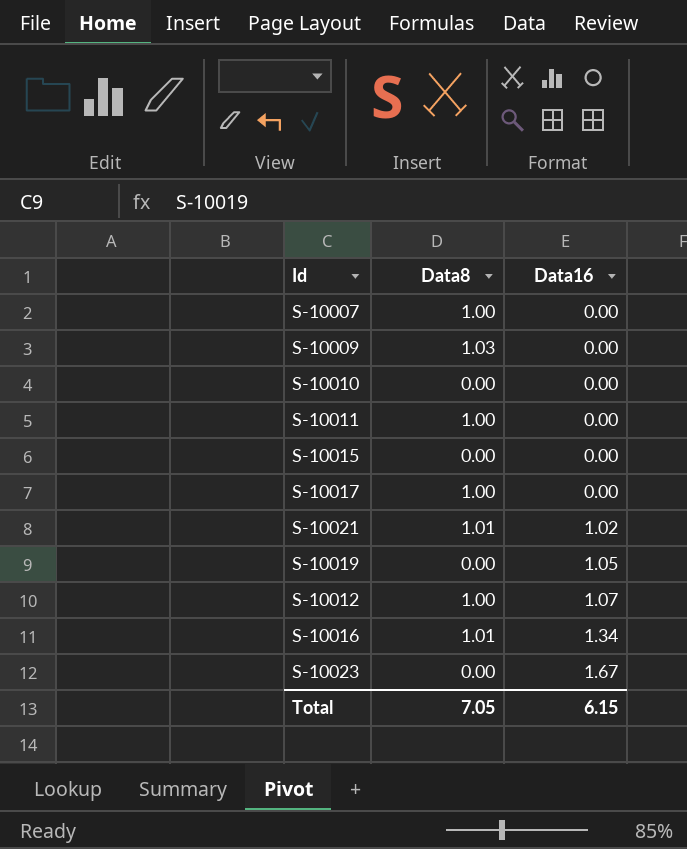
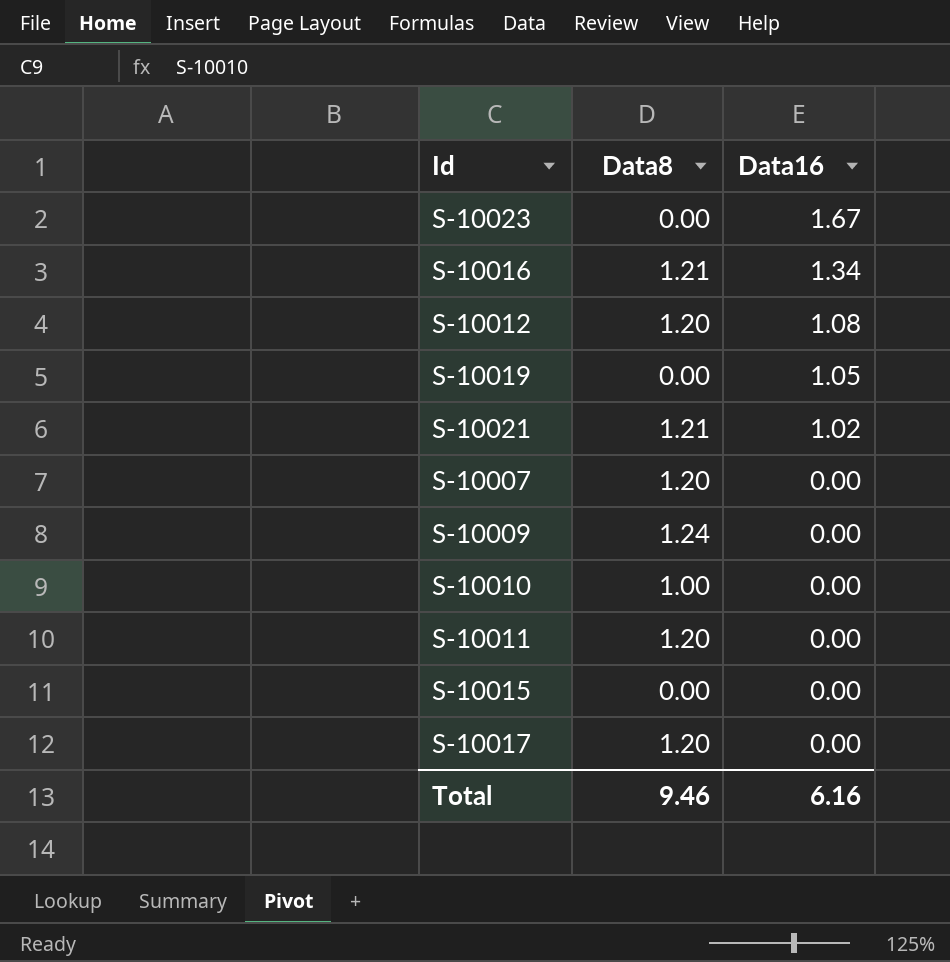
row order: Data16 ascending -> Data16 descending
S-10016 | Data8: 1.01 -> 1.21
S-10012 | Data8: 1.00 -> 1.20
S-10012 | Data16: 1.07 -> 1.08
S-10021 | Data8: 1.01 -> 1.21
S-10007 | Data8: 1.00 -> 1.20
S-10009 | Data8: 1.03 -> 1.24
S-10010 | Data8: 0.00 -> 1.00
S-10011 | Data8: 1.00 -> 1.20
S-10017 | Data8: 1.00 -> 1.20
Total | Data8: 7.05 -> 9.46
Total | Data16: 6.15 -> 6.16

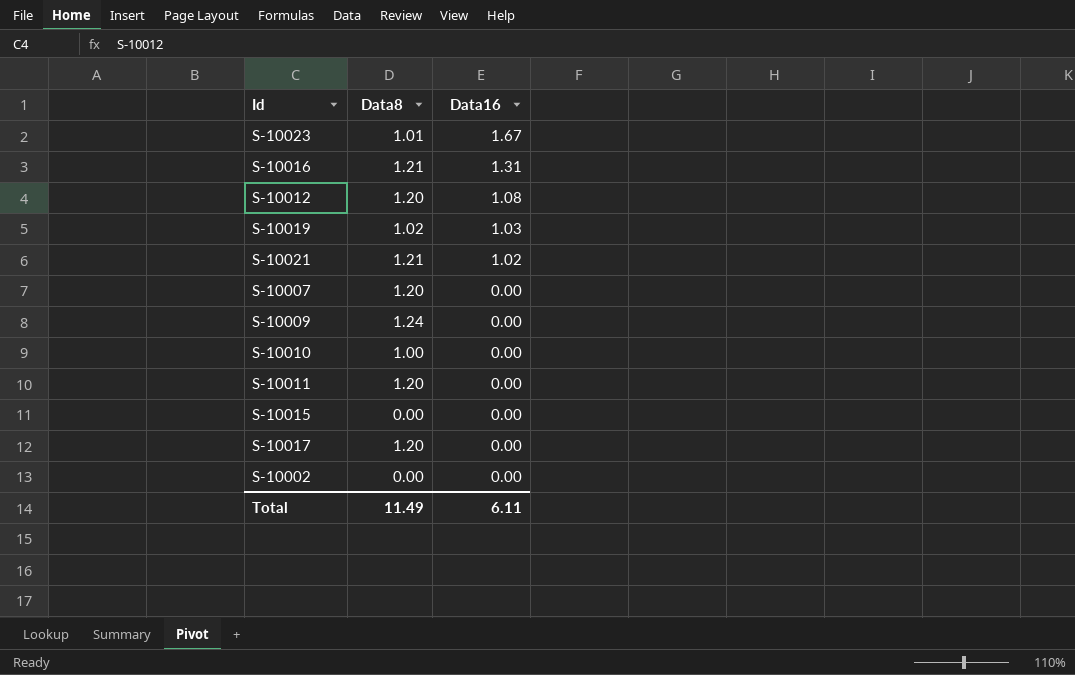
S-10023 | Data8: 0.00 -> 1.01
S-10016 | Data16: 1.34 -> 1.31
S-10019 | Data8: 0.00 -> 1.02
S-10019 | Data16: 1.05 -> 1.03
row S-10002: none -> 0.00 | 0.00
Total | Data8: 9.46 -> 11.49
Total | Data16: 6.16 -> 6.11

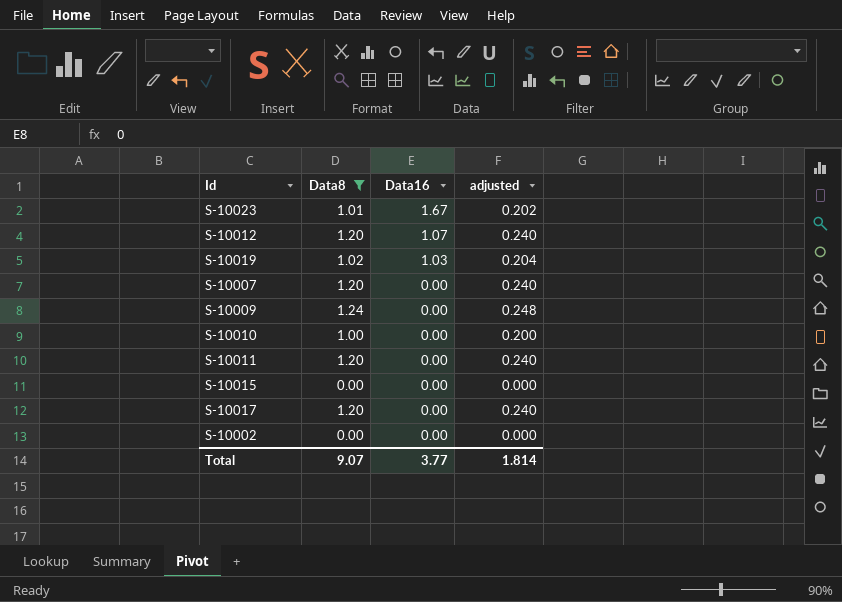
filter: none -> Data8 != 1.21
column adjusted | formula: none -> [Data8] * 0.2
S-10012 | Data16: 1.08 -> 1.07
Total | Data8: 11.49 -> 9.07
Total | Data16: 6.11 -> 3.77

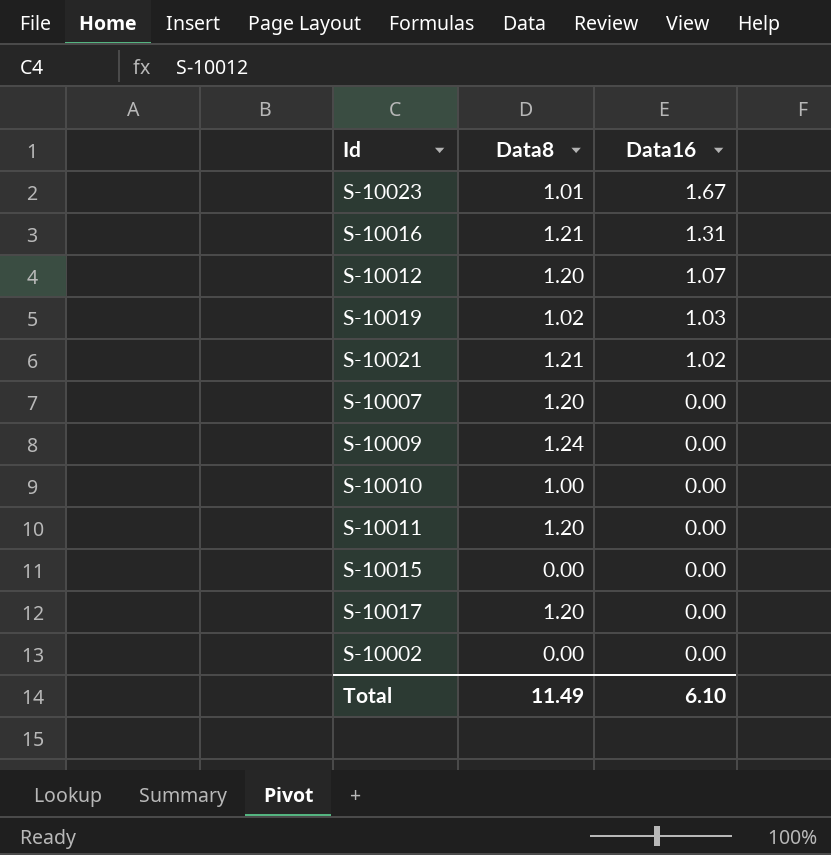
filter: Data8 != 1.21 -> none
column adjusted | formula: [Data8] * 0.2 -> none
Total | Data8: 9.07 -> 11.49
Total | Data16: 3.77 -> 6.10

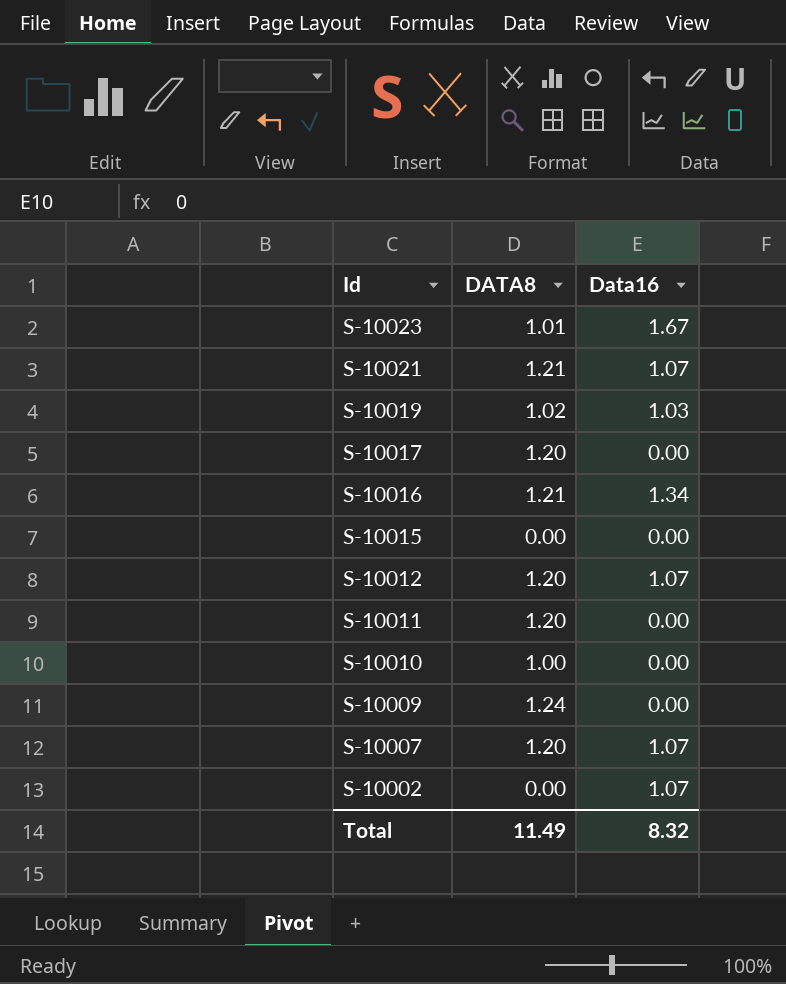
row order: Data16 descending -> Id descending
column name: Data8 -> DATA8
S-10021 | Data16: 1.02 -> 1.07
S-10016 | Data16: 1.31 -> 1.34
S-10007 | Data16: 0.00 -> 1.07
S-10002 | Data16: 0.00 -> 1.07
Total | Data16: 6.10 -> 8.32

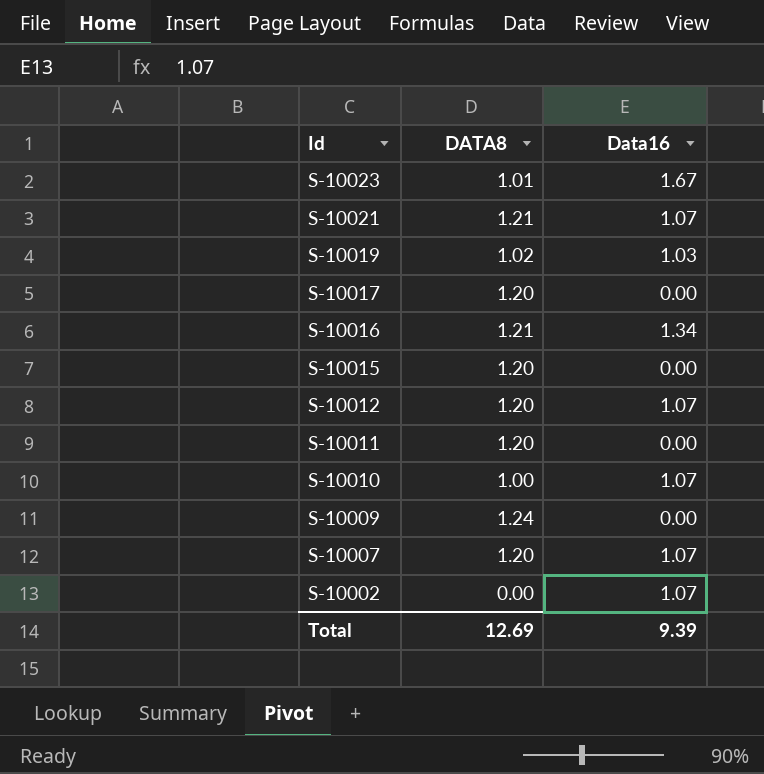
S-10015 | DATA8: 0.00 -> 1.20
S-10010 | Data16: 0.00 -> 1.07
Total | DATA8: 11.49 -> 12.69
Total | Data16: 8.32 -> 9.39

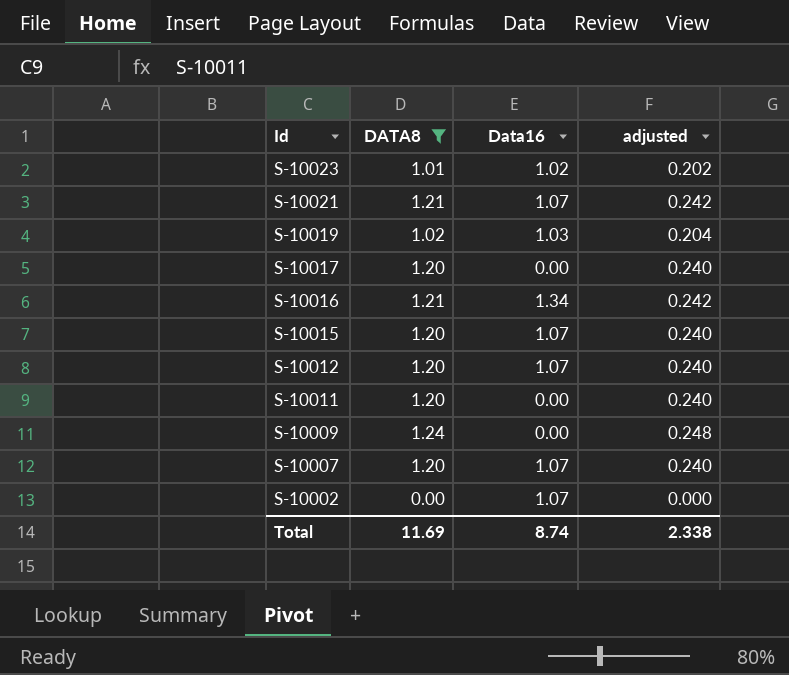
filter: none -> DATA8 != 1.00
column adjusted | formula: none -> [DATA8] * 0.2
S-10023 | Data16: 1.67 -> 1.02
S-10015 | Data16: 0.00 -> 1.07
Total | DATA8: 12.69 -> 11.69
Total | Data16: 9.39 -> 8.74

